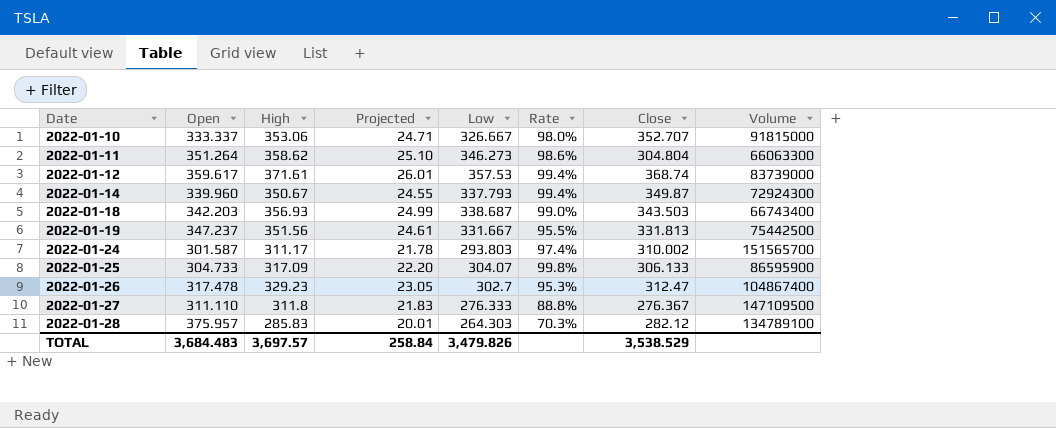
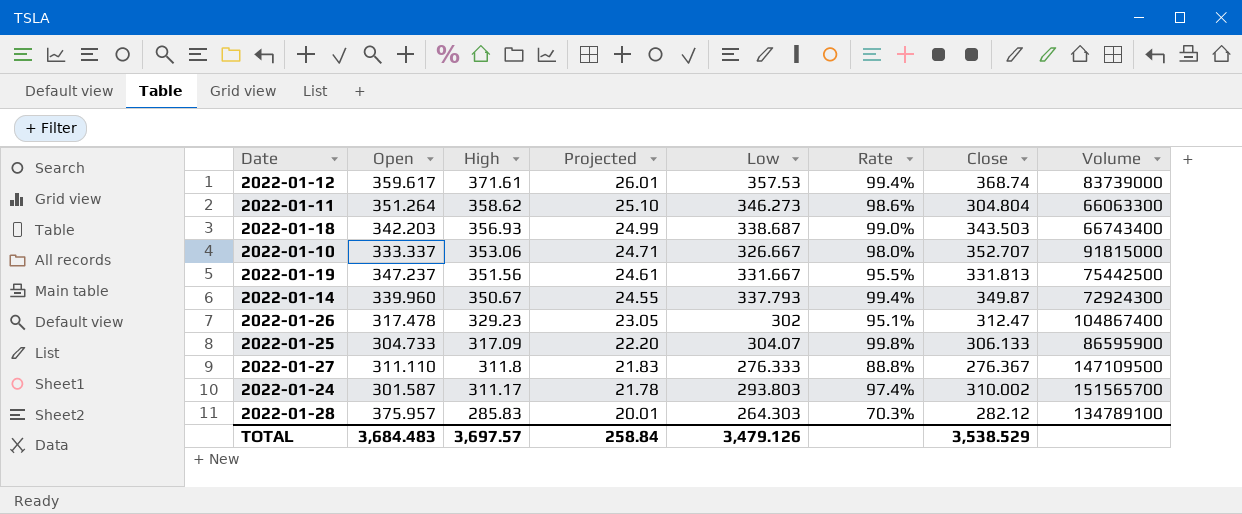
row order: Date ascending -> High descending
2022-01-26 | Low: 302.7 -> 302
2022-01-26 | Rate: 95.3% -> 95.1%
TOTAL | Low: 3,479.826 -> 3,479.126

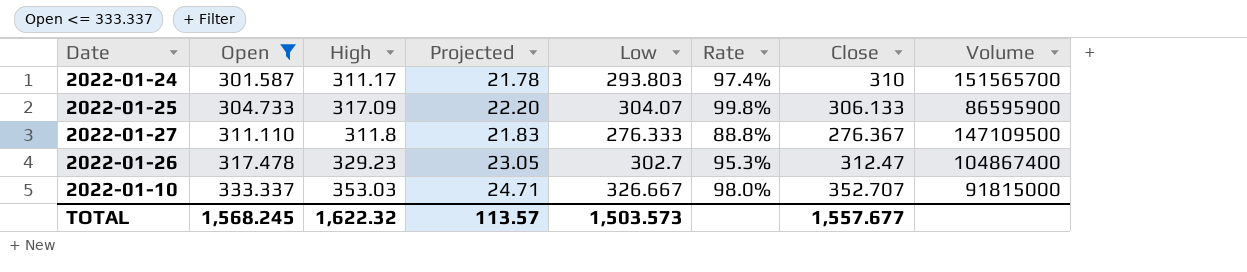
filter: none -> Open <= 333.337
row order: High descending -> Open ascending
2022-01-24 | Close: 310.002 -> 310
2022-01-26 | Low: 302 -> 302.7
2022-01-26 | Rate: 95.1% -> 95.3%
2022-01-10 | High: 353.06 -> 353.03
TOTAL | Open: 3,684.483 -> 1,568.245
TOTAL | High: 3,697.57 -> 1,622.32
TOTAL | Projected: 258.84 -> 113.57
TOTAL | Low: 3,479.126 -> 1,503.573
TOTAL | Close: 3,538.529 -> 1,557.677

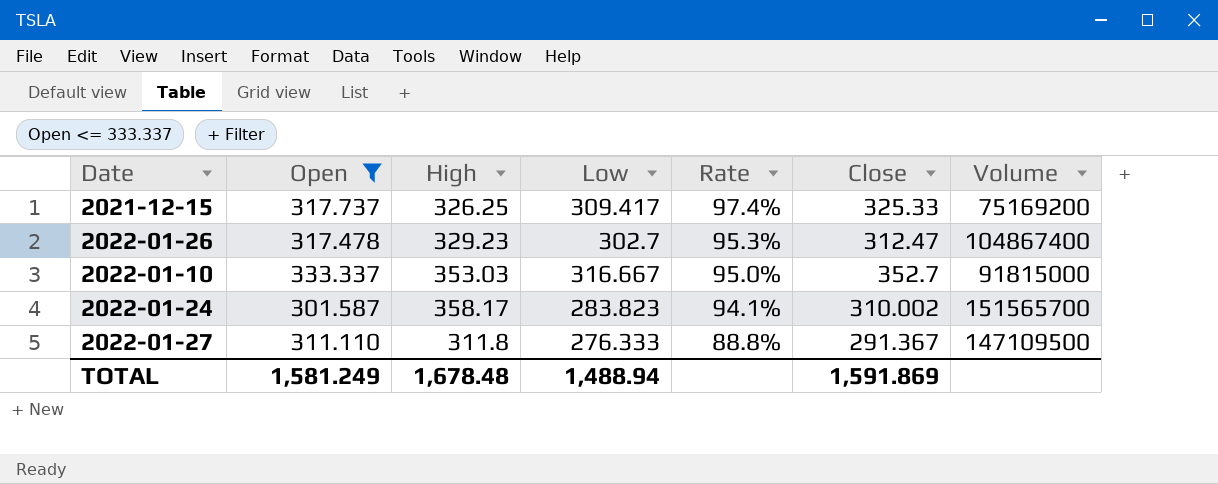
row order: Open ascending -> Rate descending
column Projected | formula: [High] * 0.07 -> none
row 2022-01-25: 304.733 | 317.09 | 22.20 | 304.07 | 99.8% | 306.133 | 86595900 -> none
row 2021-12-15: none -> 317.737 | 326.25 | 309.417 | 97.4% | 325.33 | 75169200
2022-01-10 | Low: 326.667 -> 316.667
2022-01-10 | Rate: 98.0% -> 95.0%
2022-01-10 | Close: 352.707 -> 352.7
2022-01-24 | High: 311.17 -> 358.17
2022-01-24 | Low: 293.803 -> 283.823
2022-01-24 | Rate: 97.4% -> 94.1%
2022-01-24 | Close: 310 -> 310.002
2022-01-27 | Close: 276.367 -> 291.367
TOTAL | Open: 1,568.245 -> 1,581.249
TOTAL | High: 1,622.32 -> 1,678.48
TOTAL | Low: 1,503.573 -> 1,488.94
TOTAL | Close: 1,557.677 -> 1,591.869

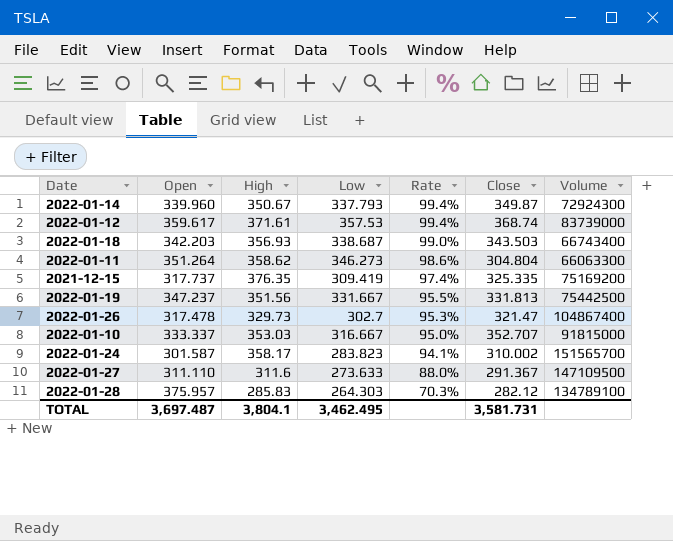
filter: Open <= 333.337 -> none
2021-12-15 | High: 326.25 -> 376.35
2021-12-15 | Low: 309.417 -> 309.419
2021-12-15 | Close: 325.33 -> 325.335
2022-01-26 | High: 329.23 -> 329.73
2022-01-26 | Close: 312.47 -> 321.47
2022-01-10 | Close: 352.7 -> 352.707
2022-01-27 | High: 311.8 -> 311.6
2022-01-27 | Low: 276.333 -> 273.633
2022-01-27 | Rate: 88.8% -> 88.0%
TOTAL | Open: 1,581.249 -> 3,697.487
TOTAL | High: 1,678.48 -> 3,804.1
TOTAL | Low: 1,488.94 -> 3,462.495
TOTAL | Close: 1,591.869 -> 3,581.731

